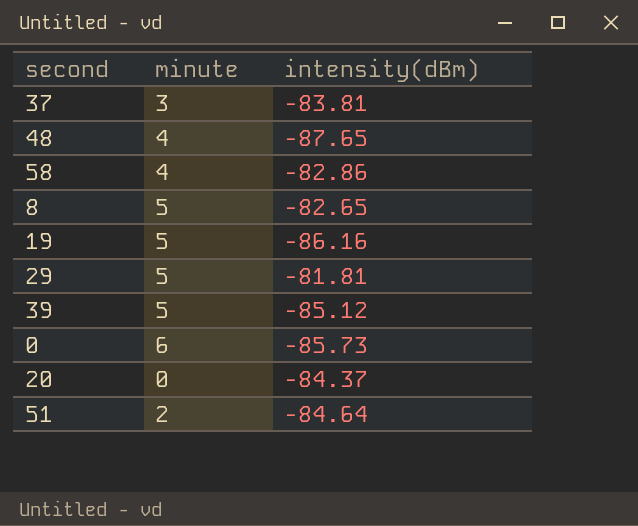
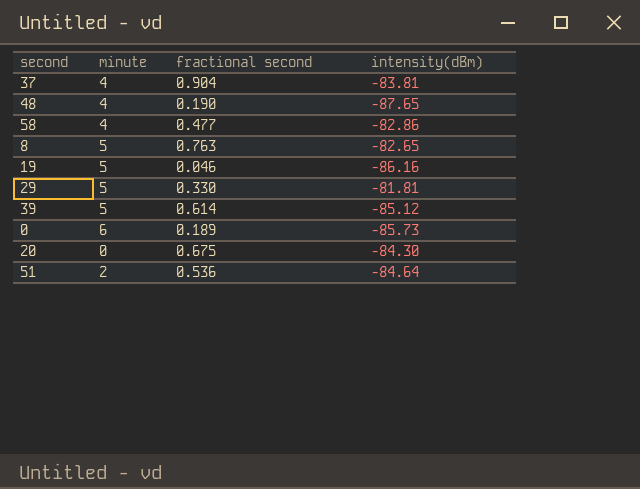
column fractional second | position: none -> 3
37 | minute: 3 -> 4
20 | intensity(dBm): -84.37 -> -84.30

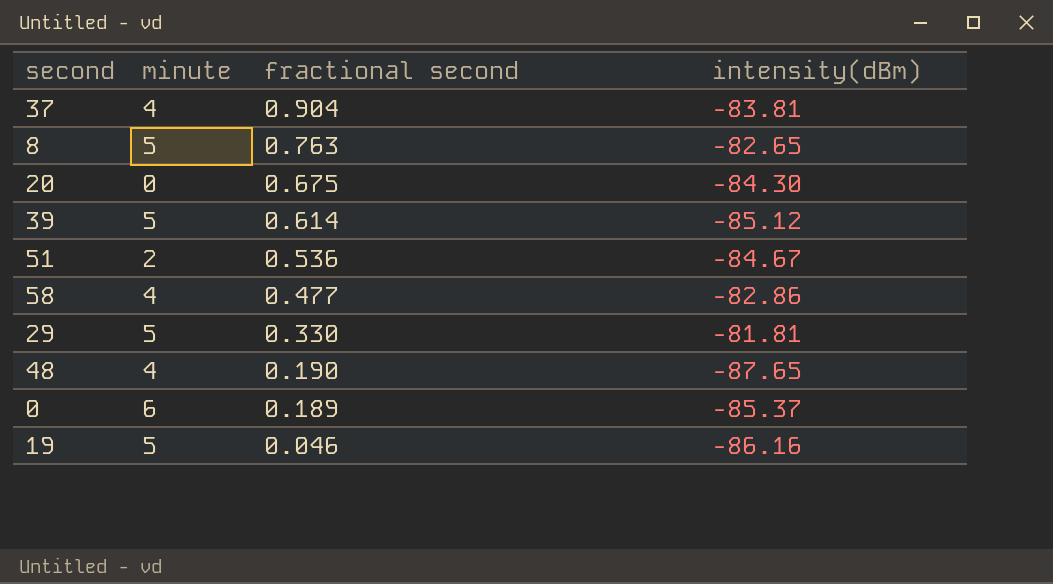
row order: none -> fractional second descending
51 | intensity(dBm): -84.64 -> -84.67
0 | intensity(dBm): -85.73 -> -85.37

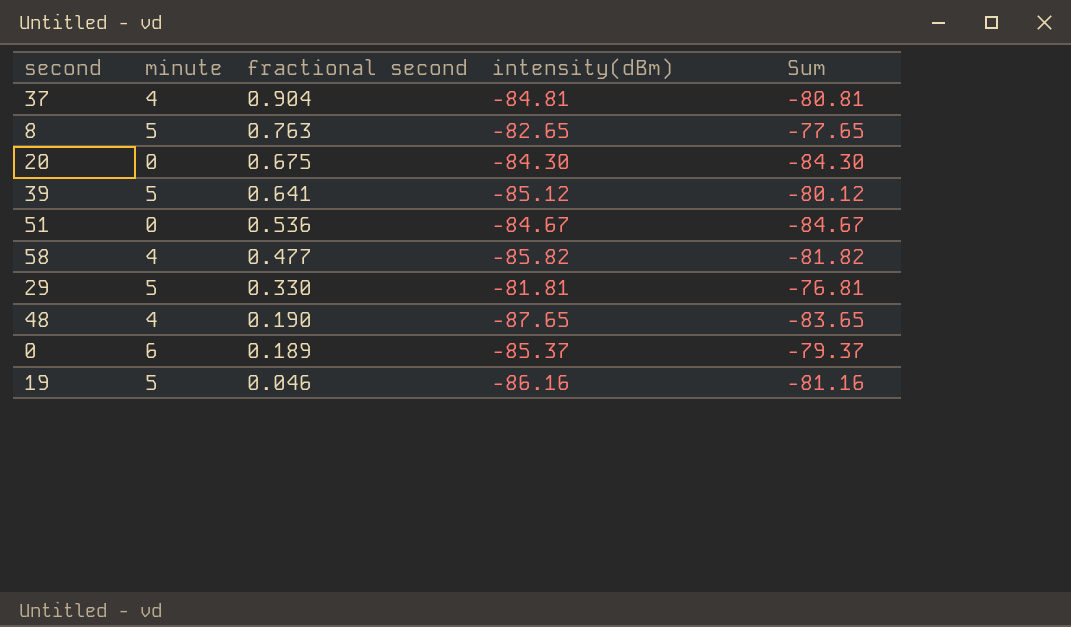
column Sum | formula: none -> [minute] + [intensity(dBm)]
37 | intensity(dBm): -83.81 -> -84.81
39 | fractional second: 0.614 -> 0.641
51 | minute: 2 -> 0
58 | intensity(dBm): -82.86 -> -85.82

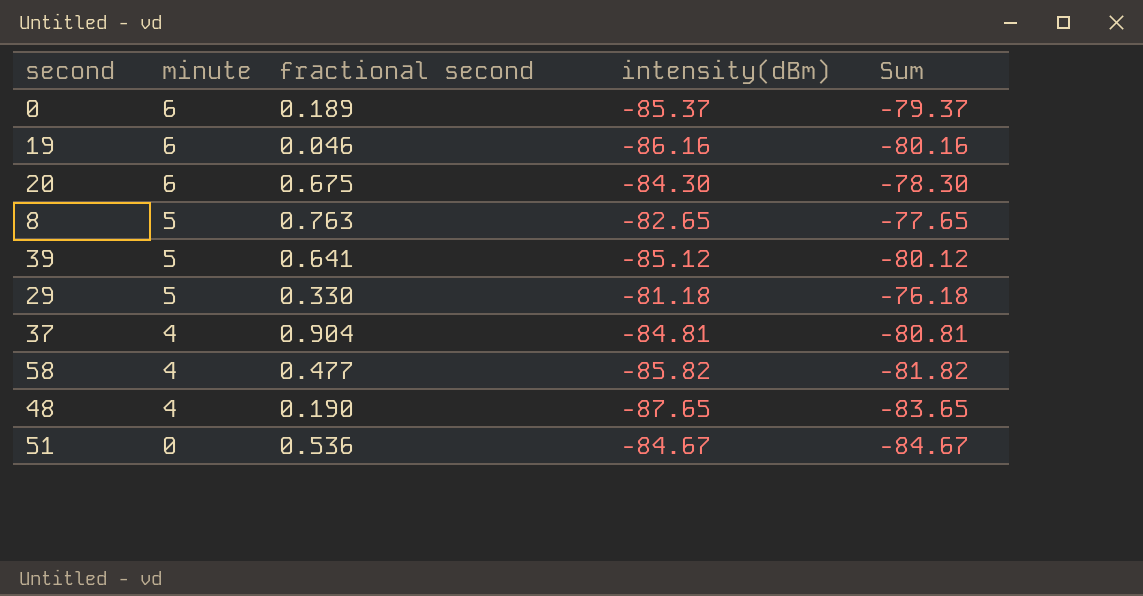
row order: fractional second descending -> minute descending
19 | minute: 5 -> 6
19 | Sum: -81.16 -> -80.16
20 | minute: 0 -> 6
20 | Sum: -84.30 -> -78.30
29 | intensity(dBm): -81.81 -> -81.18
29 | Sum: -76.81 -> -76.18

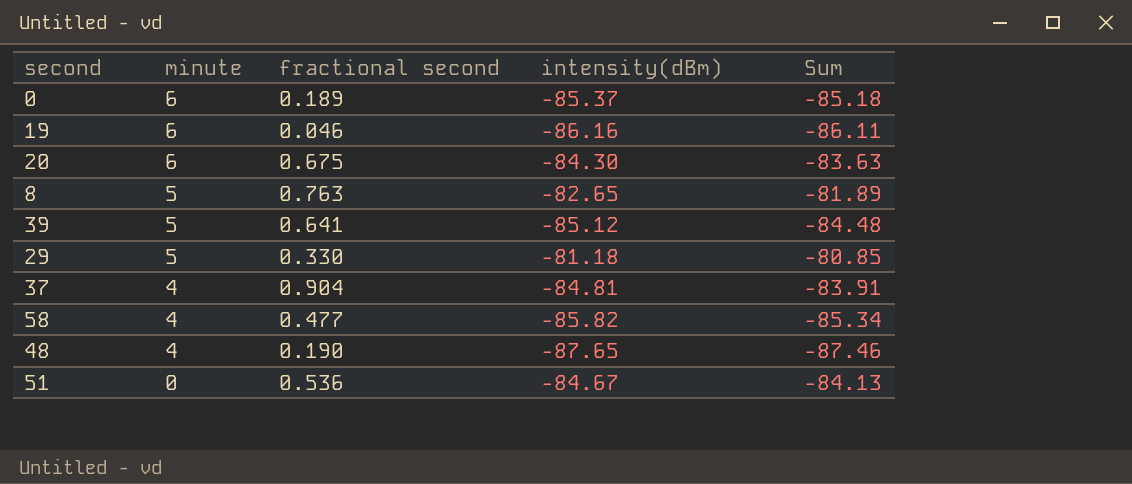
column Sum | formula: [minute] + [intensity(dBm)] -> [fractional second] + [intensity(dBm)]

